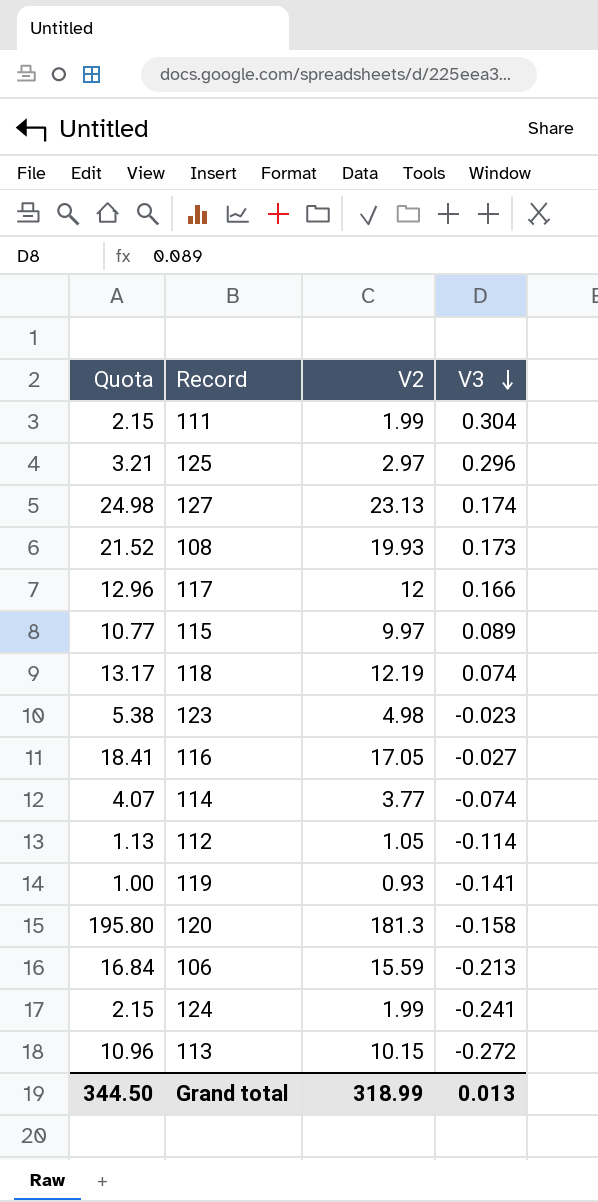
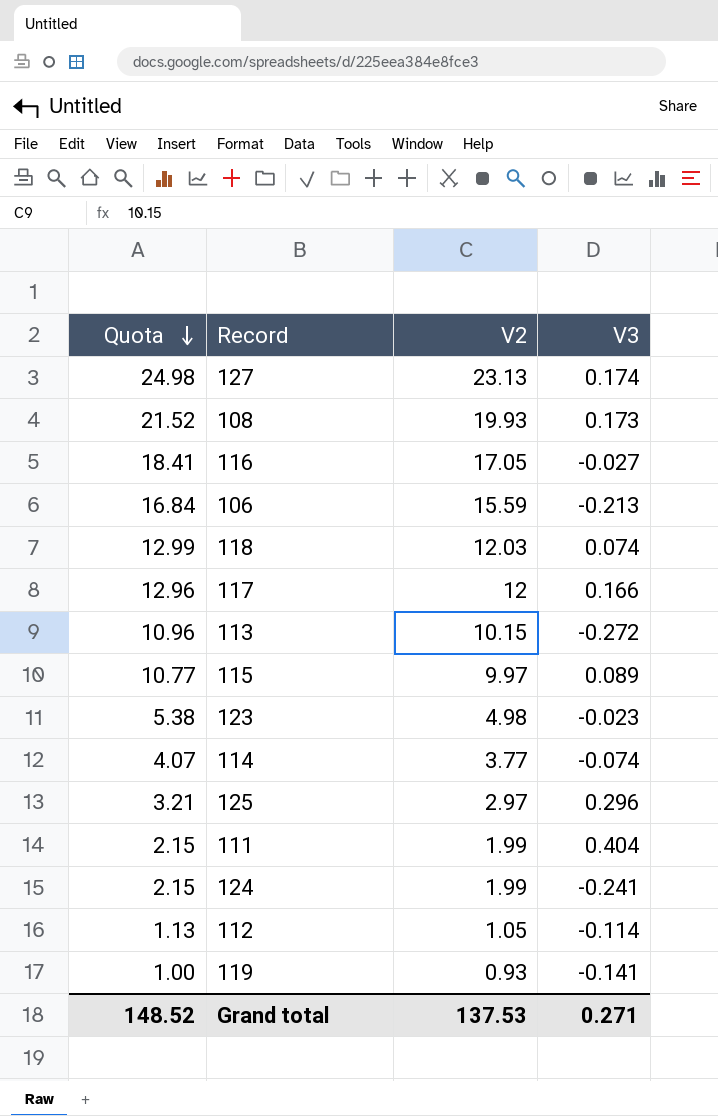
row order: V3 descending -> Quota descending
row 120: 195.80 | 181.3 | -0.158 -> none
118 | Quota: 13.17 -> 12.99
118 | V2: 12.19 -> 12.03
111 | V3: 0.304 -> 0.404
Grand total | Quota: 344.50 -> 148.52
Grand total | V2: 318.99 -> 137.53
Grand total | V3: 0.013 -> 0.271

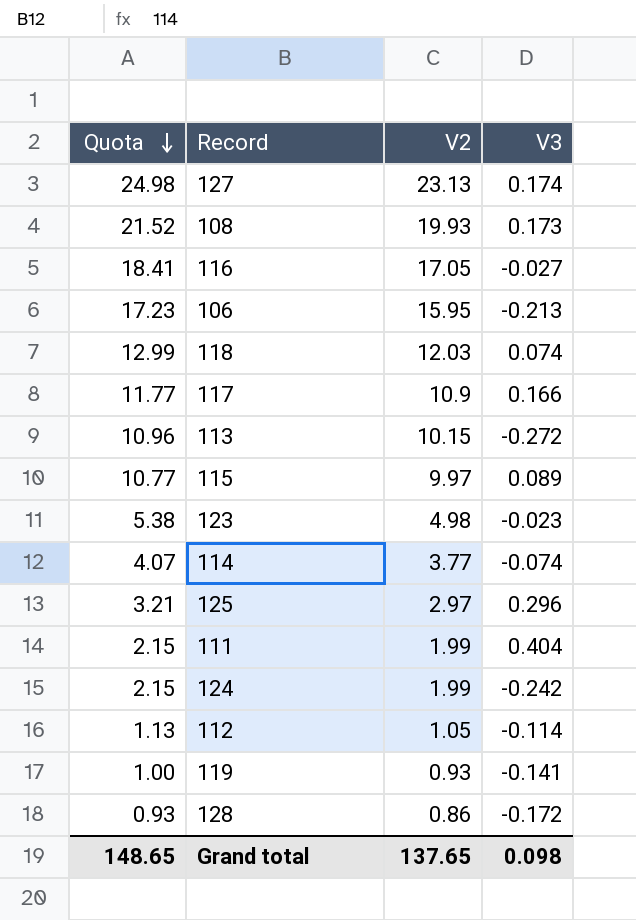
106 | Quota: 16.84 -> 17.23
106 | V2: 15.59 -> 15.95
117 | Quota: 12.96 -> 11.77
117 | V2: 12 -> 10.9
124 | V3: -0.241 -> -0.242
row 128: none -> 0.93 | 0.86 | -0.172
Grand total | Quota: 148.52 -> 148.65
Grand total | V2: 137.53 -> 137.65
Grand total | V3: 0.271 -> 0.098

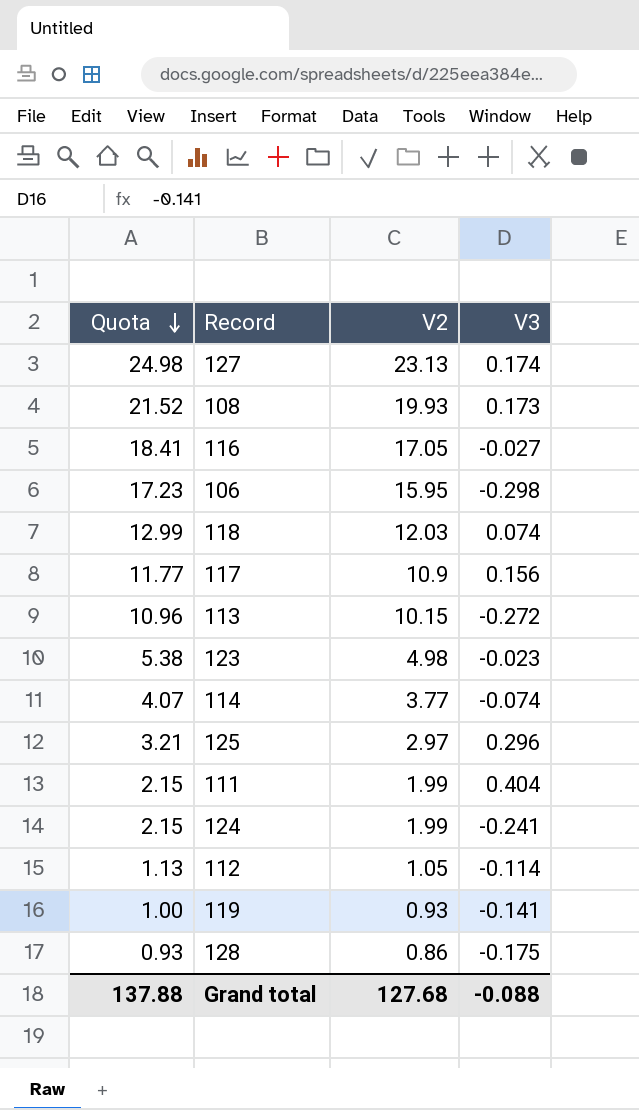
row 115: 10.77 | 9.97 | 0.089 -> none
106 | V3: -0.213 -> -0.298
117 | V3: 0.166 -> 0.156
124 | V3: -0.242 -> -0.241
128 | V3: -0.172 -> -0.175
Grand total | Quota: 148.65 -> 137.88
Grand total | V2: 137.65 -> 127.68
Grand total | V3: 0.098 -> -0.088

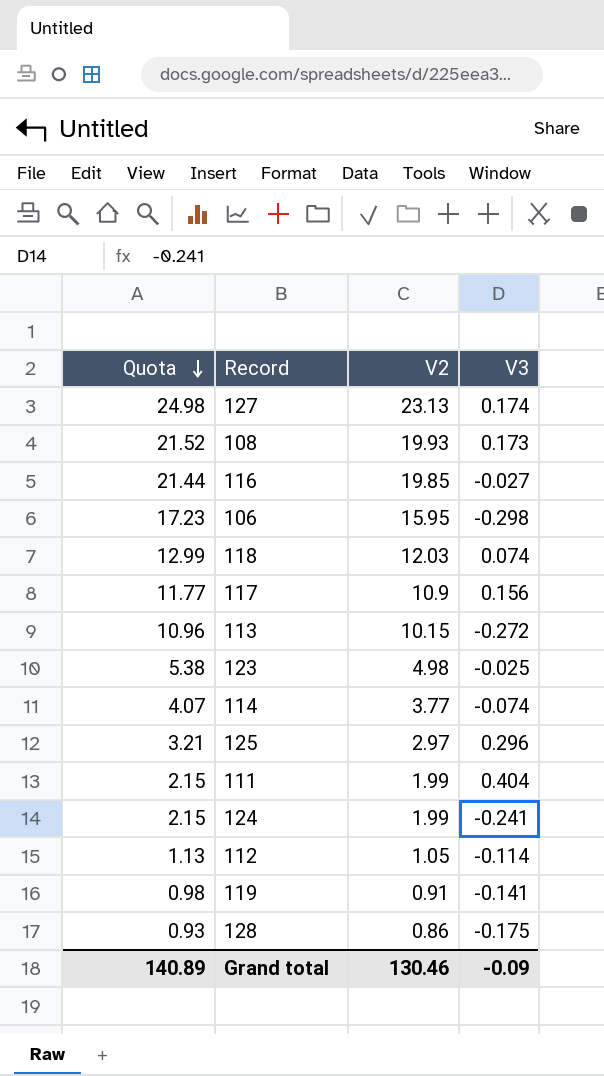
116 | Quota: 18.41 -> 21.44
116 | V2: 17.05 -> 19.85
123 | V3: -0.023 -> -0.025
119 | Quota: 1.00 -> 0.98
119 | V2: 0.93 -> 0.91
Grand total | Quota: 137.88 -> 140.89
Grand total | V2: 127.68 -> 130.46
Grand total | V3: -0.088 -> -0.09

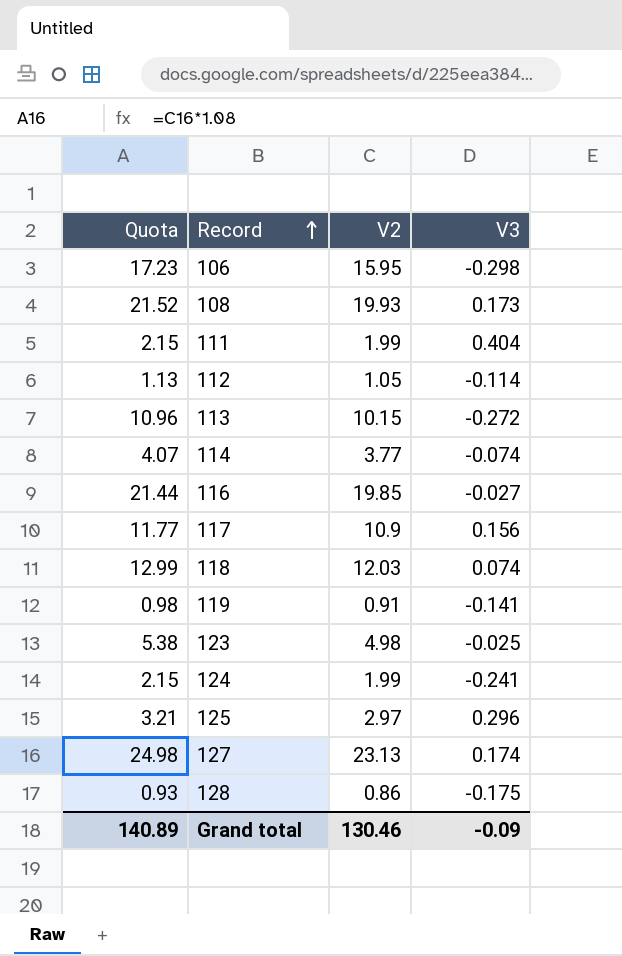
row order: Quota descending -> Record ascending

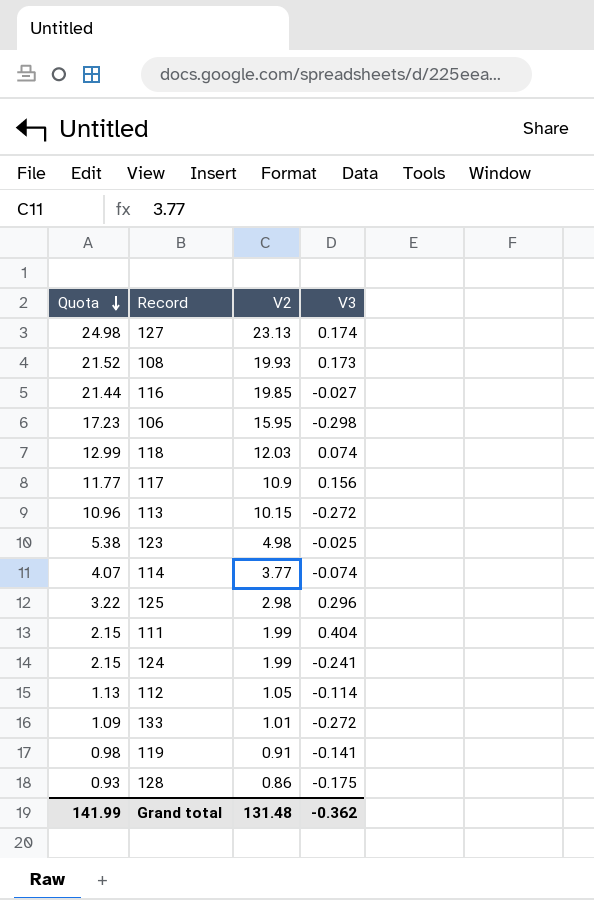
row order: Record ascending -> Quota descending
125 | Quota: 3.21 -> 3.22
125 | V2: 2.97 -> 2.98
row 133: none -> 1.09 | 1.01 | -0.272
Grand total | Quota: 140.89 -> 141.99
Grand total | V2: 130.46 -> 131.48
Grand total | V3: -0.09 -> -0.362

